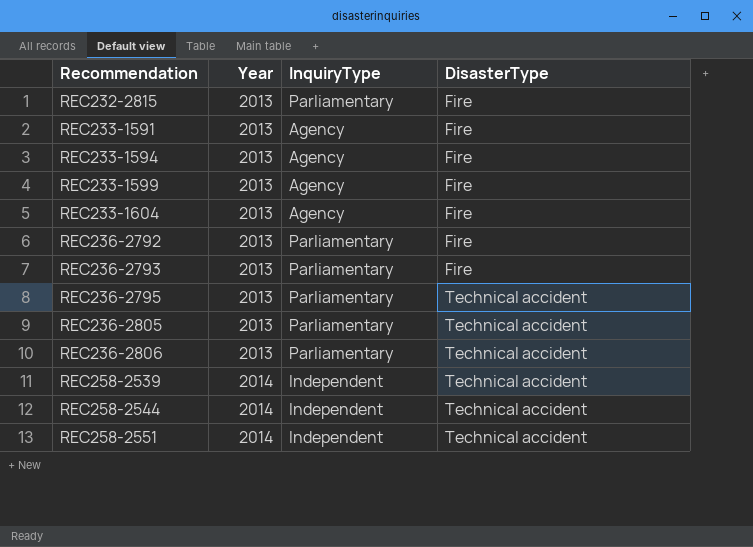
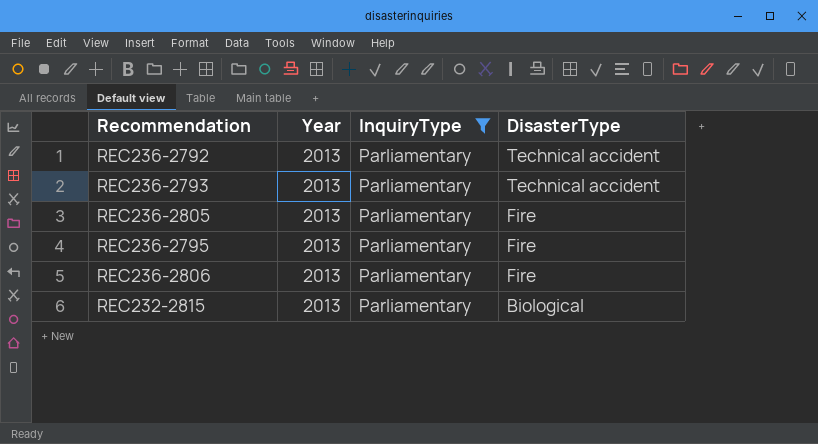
filter: none -> InquiryType = Parliamentary
row order: Recommendation ascending -> DisasterType descending
REC236-2792 | DisasterType: Fire -> Technical accident
REC236-2793 | DisasterType: Fire -> Technical accident
REC236-2805 | DisasterType: Technical accident -> Fire
REC236-2795 | DisasterType: Technical accident -> Fire
REC236-2806 | DisasterType: Technical accident -> Fire
REC232-2815 | DisasterType: Fire -> Biological

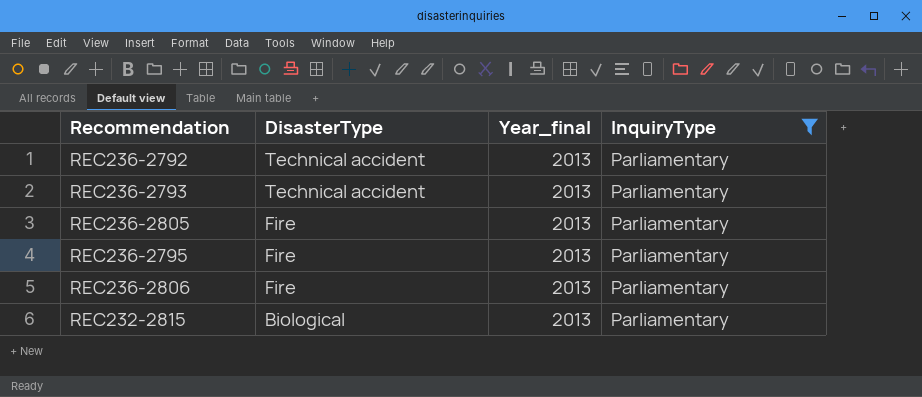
column DisasterType | position: 4 -> 2
column name: Year -> Year_final

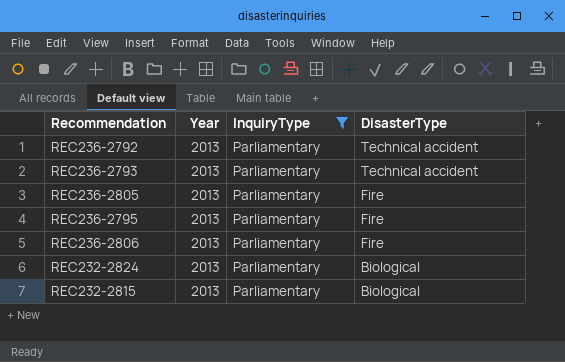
column name: Year_final -> Year
column DisasterType | position: 2 -> 4
row REC232-2824: none -> 2013 | Parliamentary | Biological

